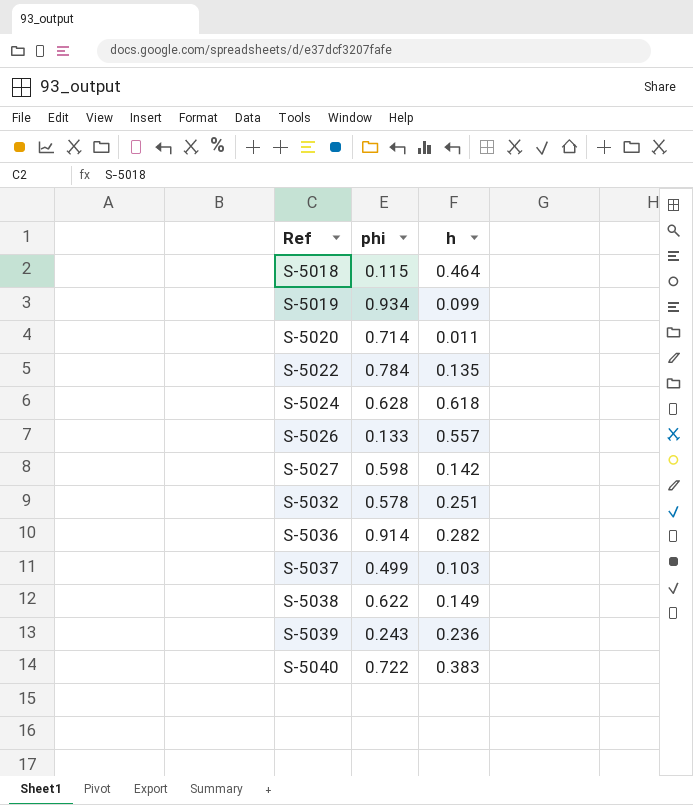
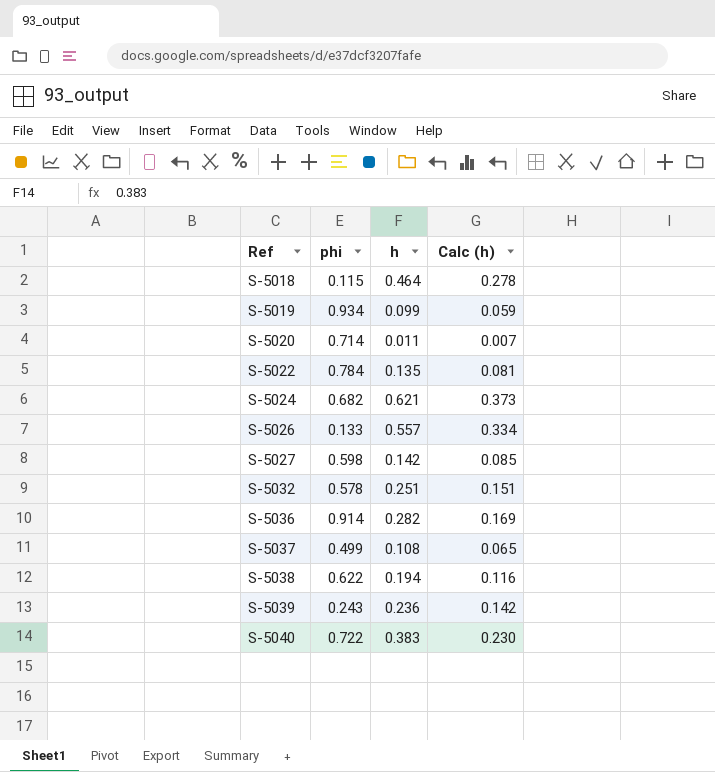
column Calc (h) | formula: none -> [h] * 0.6
S-5024 | phi: 0.628 -> 0.682
S-5024 | h: 0.618 -> 0.621
S-5037 | h: 0.103 -> 0.108
S-5038 | h: 0.149 -> 0.194

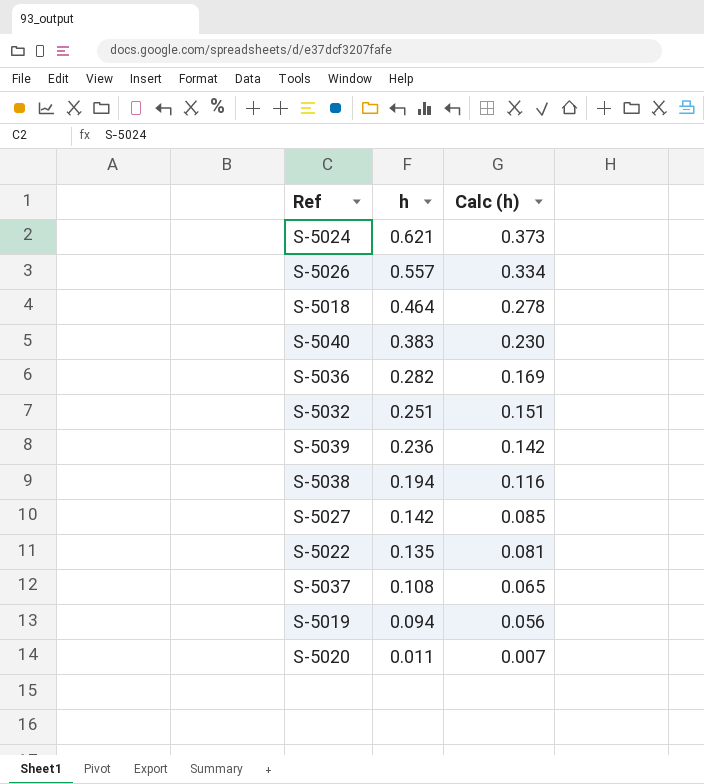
row order: Ref ascending -> h descending
column phi | position: 2 -> none
S-5019 | h: 0.099 -> 0.094
S-5019 | Calc (h): 0.059 -> 0.056

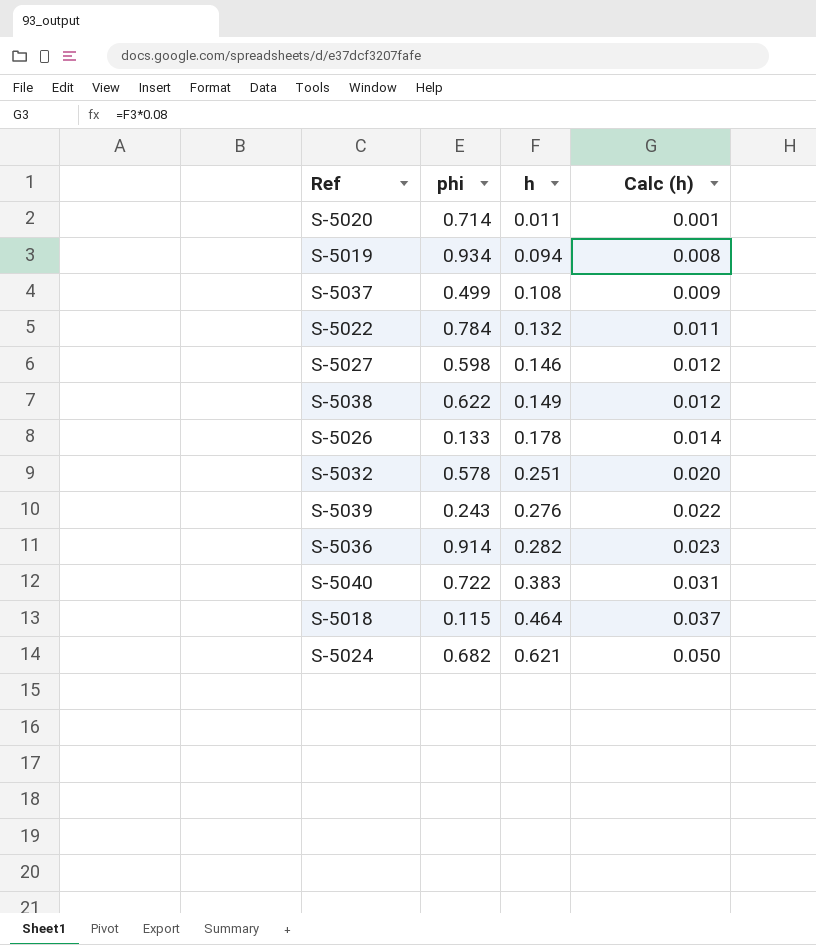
row order: h descending -> h ascending
column phi | position: none -> 2
column Calc (h) | formula: [h] * 0.6 -> [h] * 0.08
S-5022 | h: 0.135 -> 0.132
S-5027 | h: 0.142 -> 0.146
S-5038 | h: 0.194 -> 0.149
S-5026 | h: 0.557 -> 0.178
S-5039 | h: 0.236 -> 0.276

